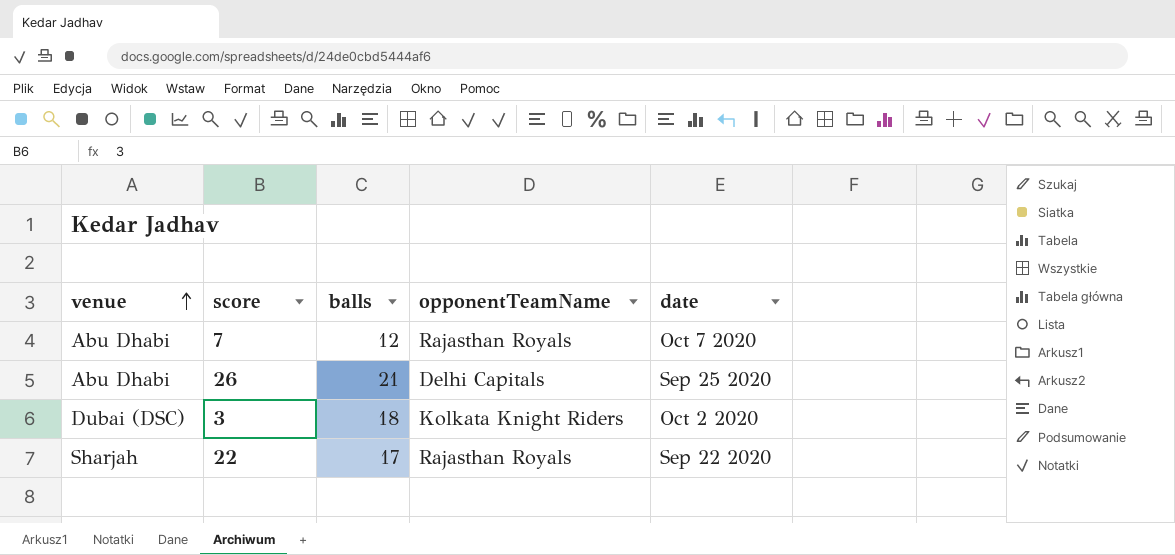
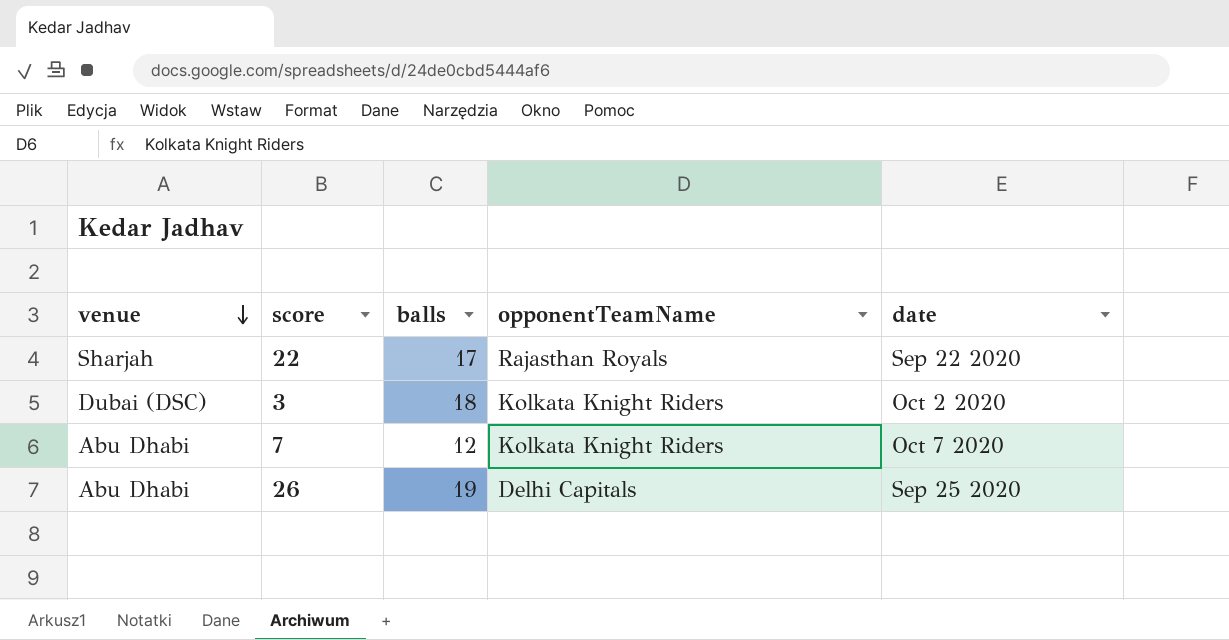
row order: venue ascending -> venue descending
7 | opponentTeamName: Rajasthan Royals -> Kolkata Knight Riders
26 | balls: 21 -> 19

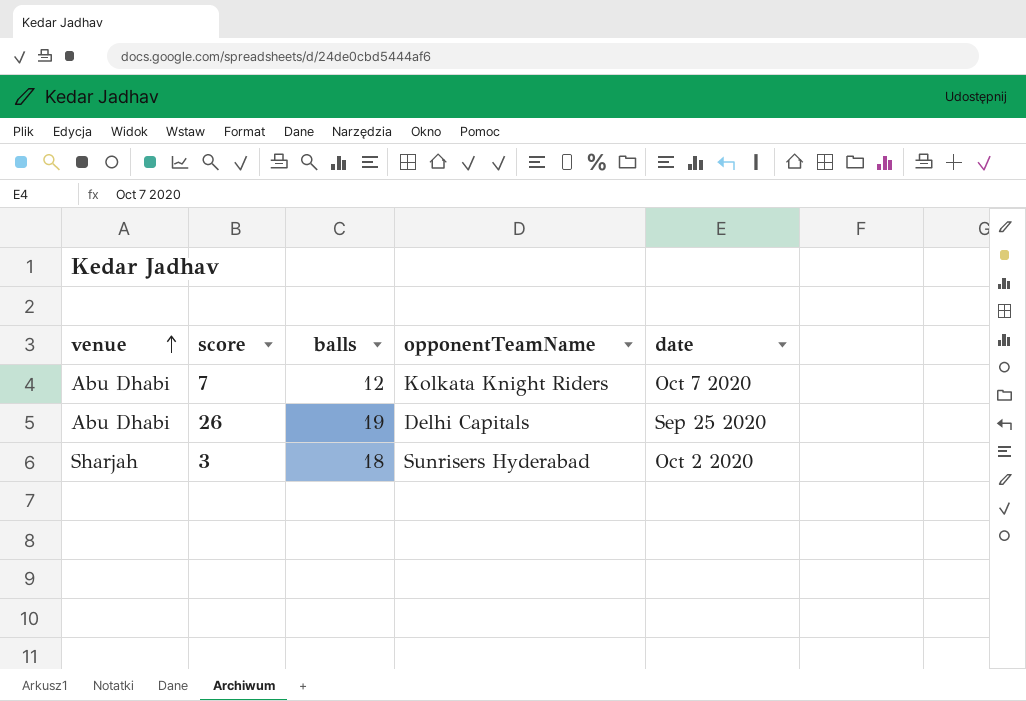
row order: venue descending -> venue ascending
row 22: Sharjah | 17 | Rajasthan Royals | Sep 22 2020 -> none
3 | venue: Dubai (DSC) -> Sharjah
3 | opponentTeamName: Kolkata Knight Riders -> Sunrisers Hyderabad

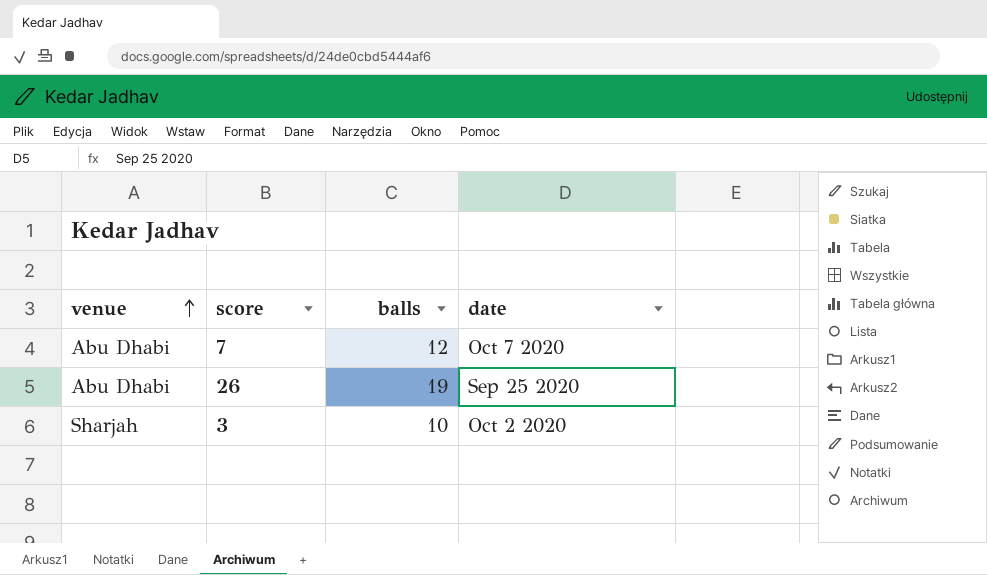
column opponentTeamName | position: 4 -> none
3 | balls: 18 -> 10

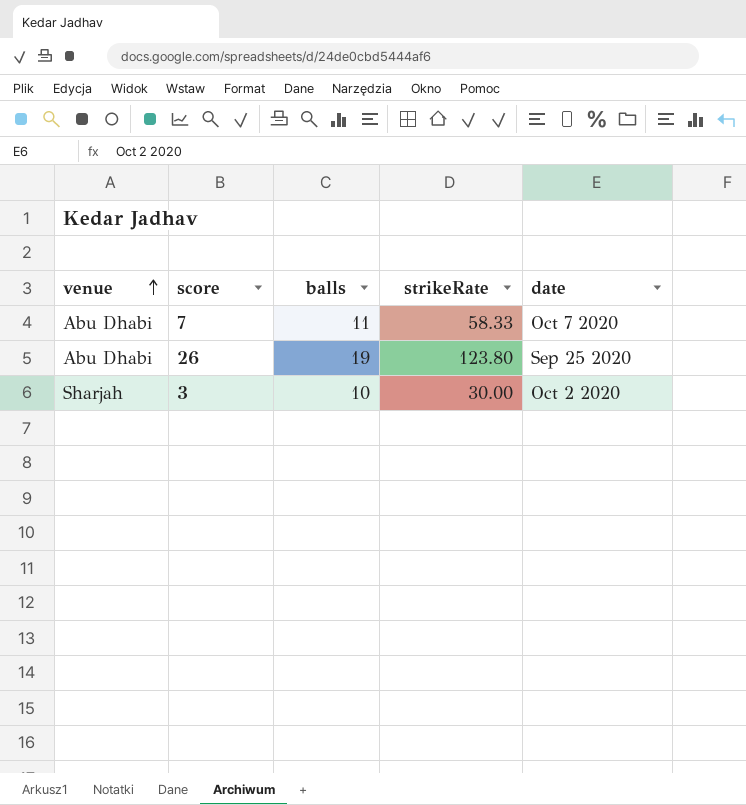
column strikeRate | position: none -> 4
7 | balls: 12 -> 11

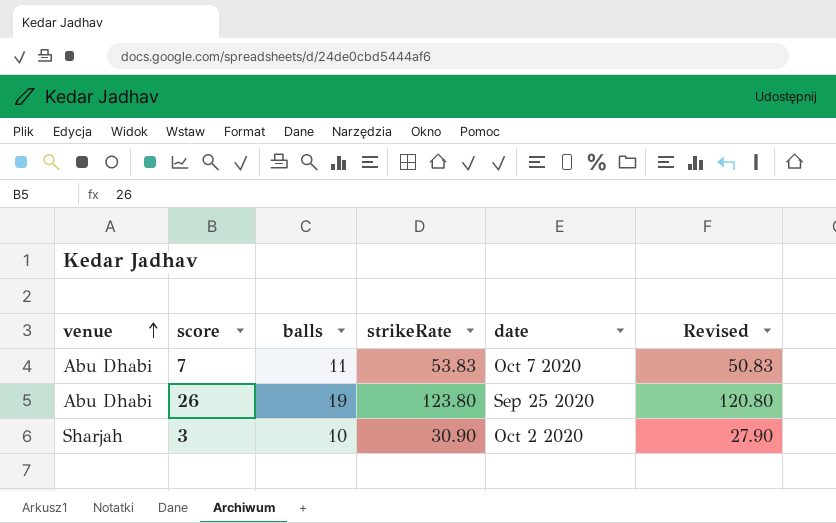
column Revised | formula: none -> [strikeRate] - 3
7 | strikeRate: 58.33 -> 53.83
3 | strikeRate: 30.00 -> 30.90

